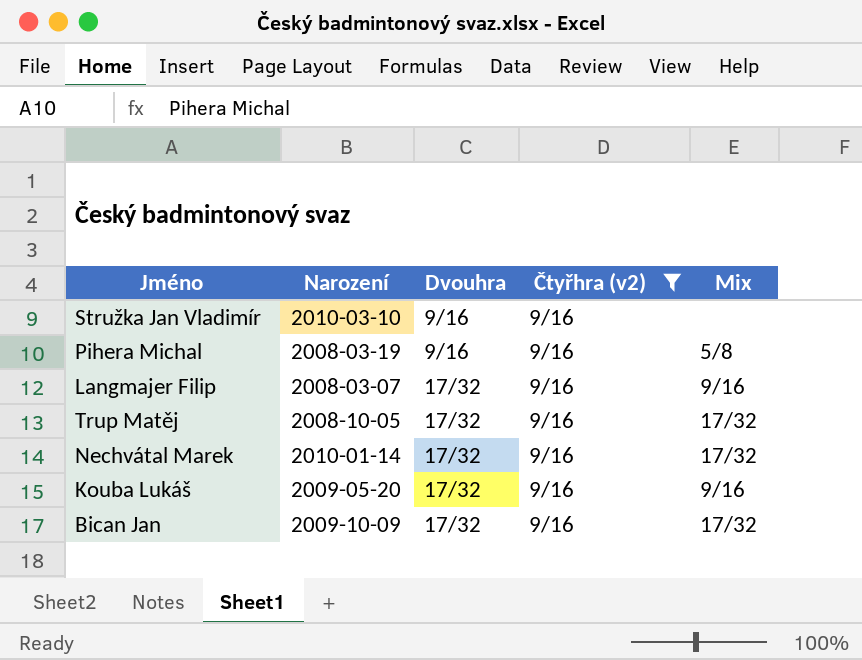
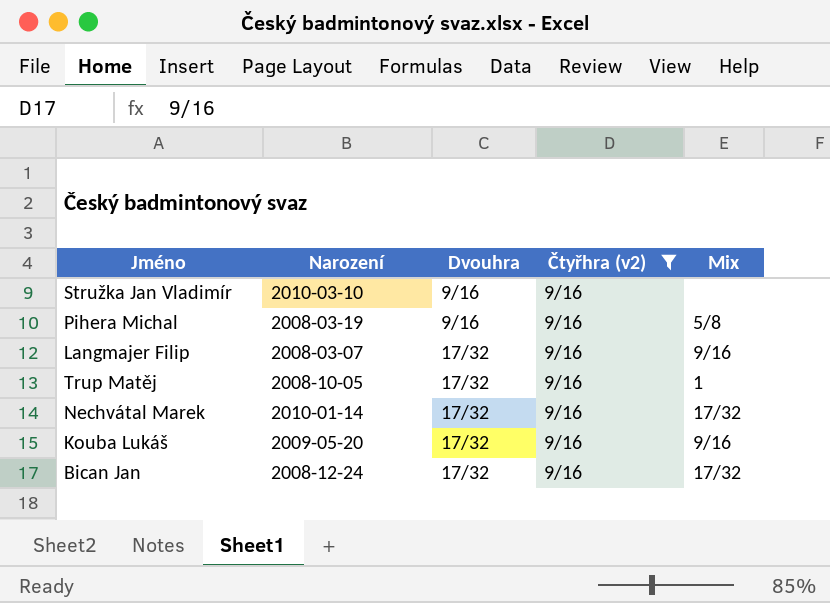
Trup Matěj | Mix: 17/32 -> 1
Bican Jan | Narození: 2009-10-09 -> 2008-12-24

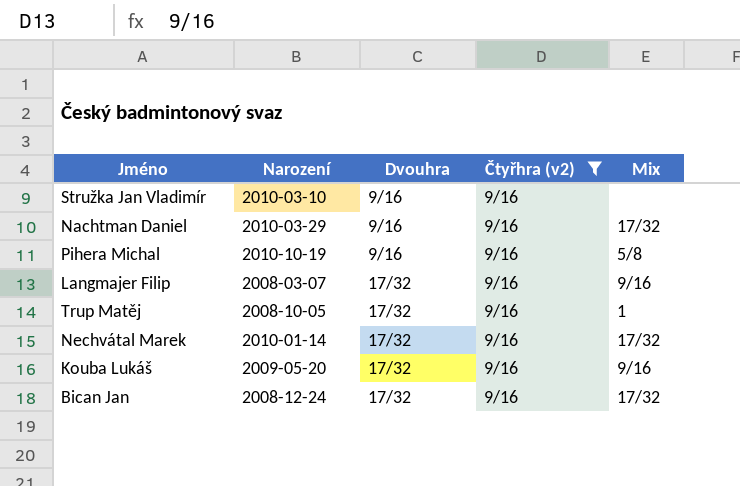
row Nachtman Daniel: none -> 2010-03-29 | 9/16 | 9/16 | 17/32
Pihera Michal | Narození: 2008-03-19 -> 2010-10-19

